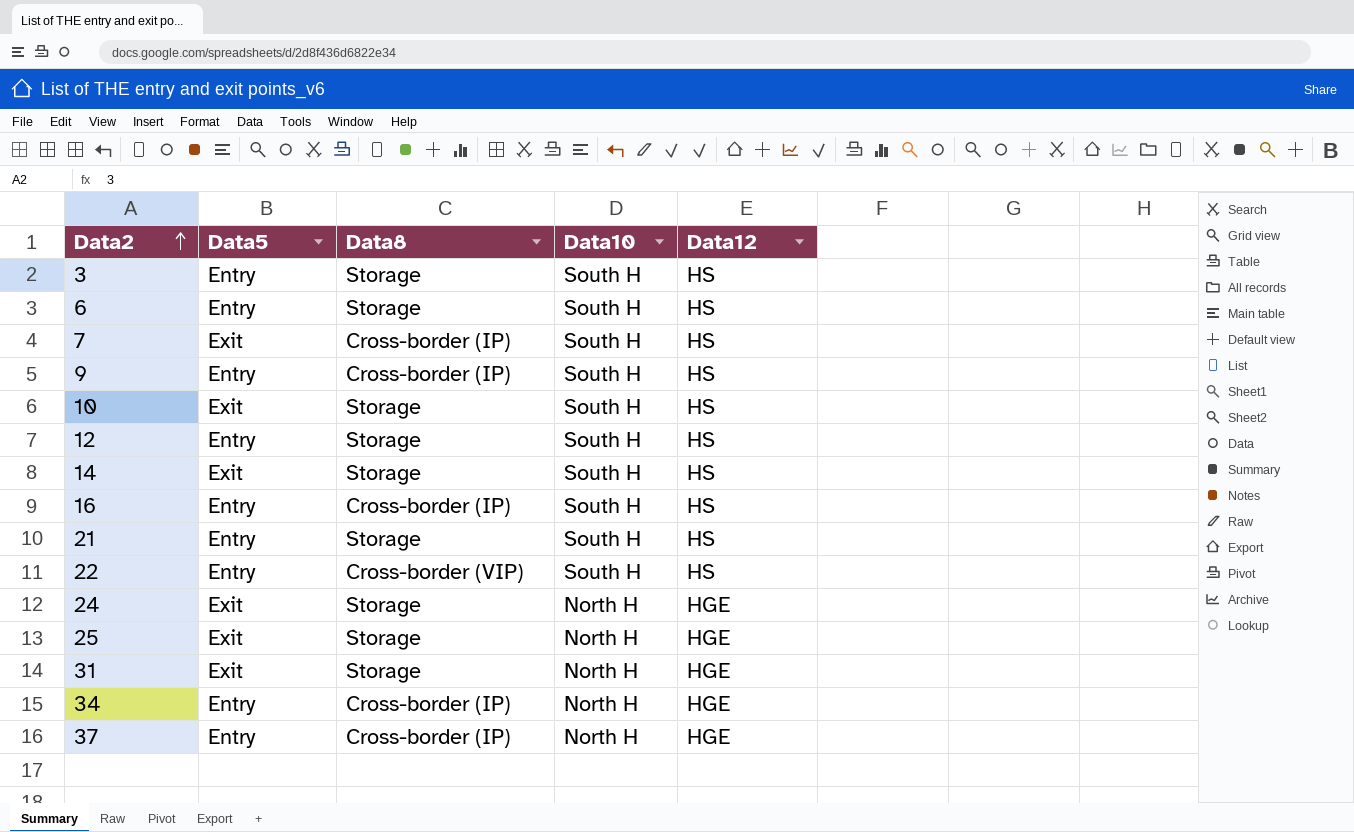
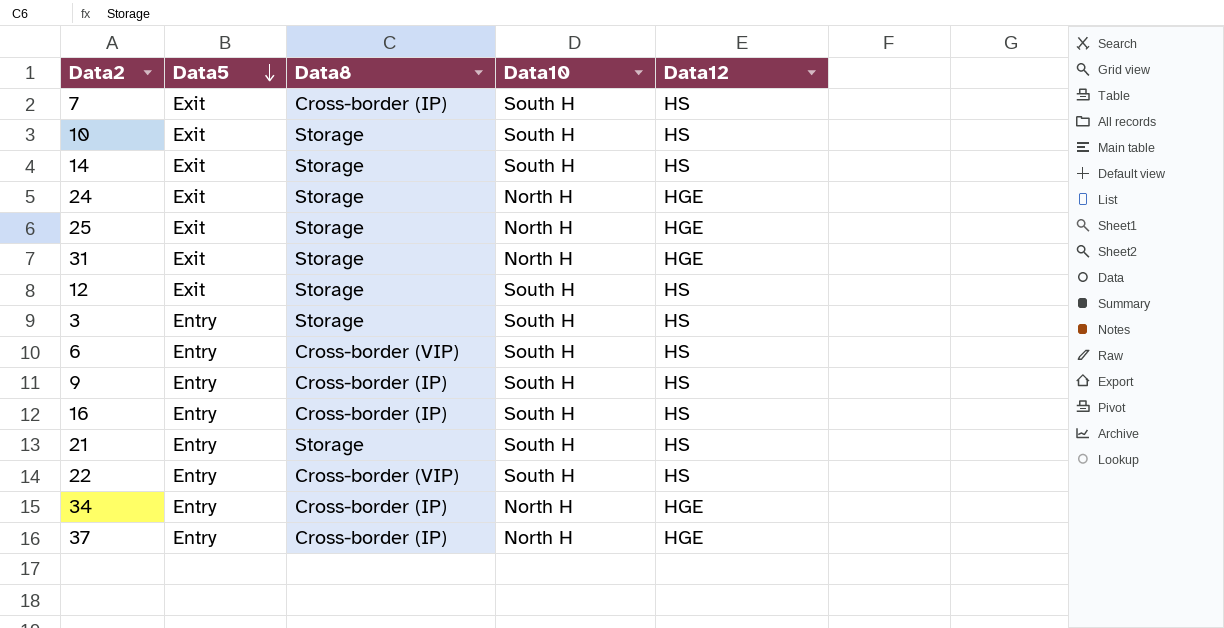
row order: Data2 ascending -> Data5 descending
12 | Data5: Entry -> Exit
6 | Data8: Storage -> Cross-border (VIP)

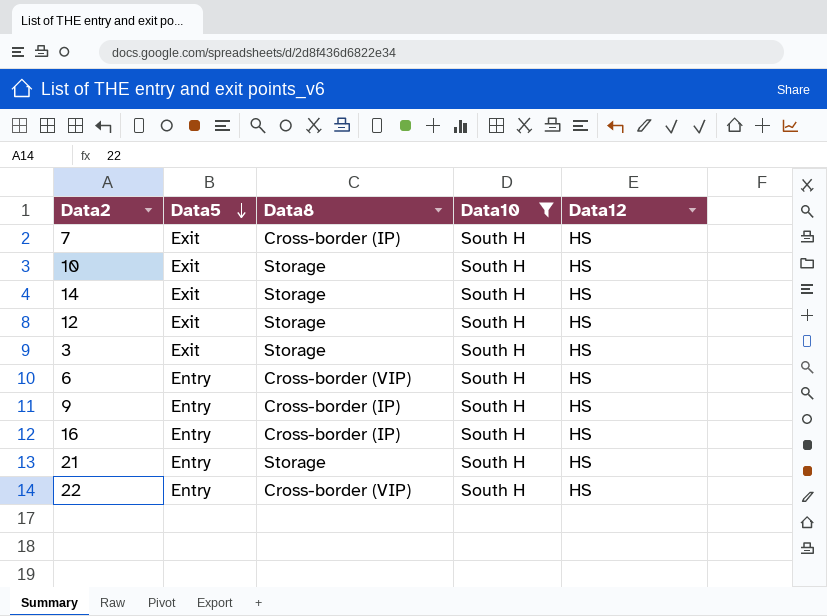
filter: none -> Data10 = South H
3 | Data5: Entry -> Exit

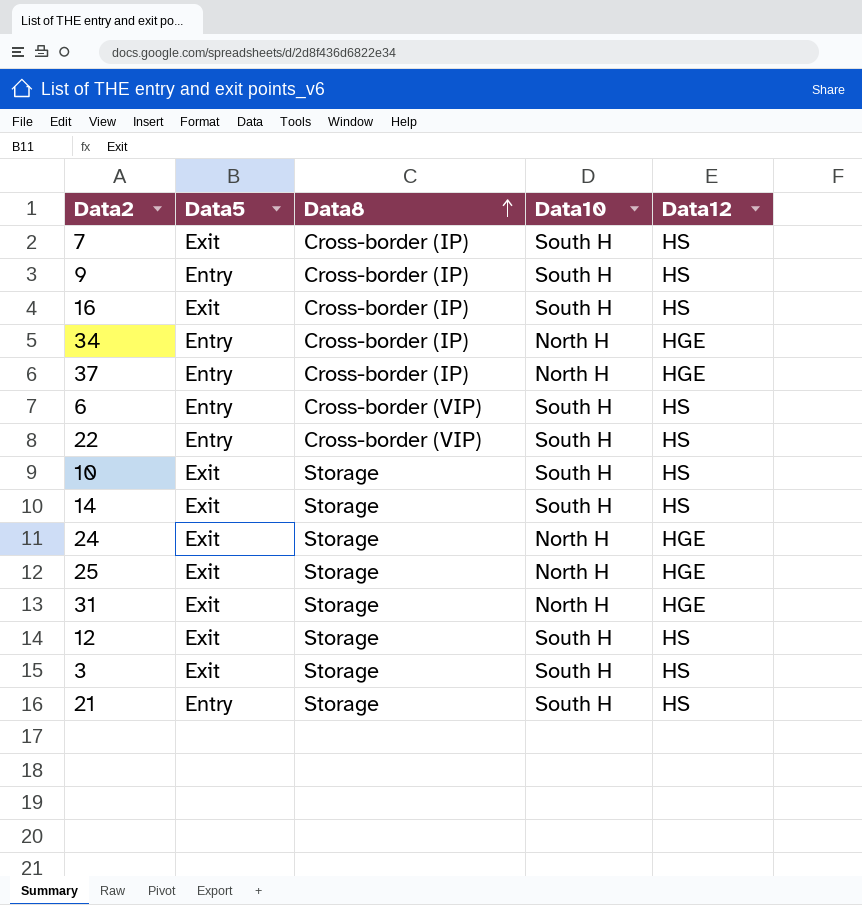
filter: Data10 = South H -> none
row order: Data5 descending -> Data8 ascending
16 | Data5: Entry -> Exit

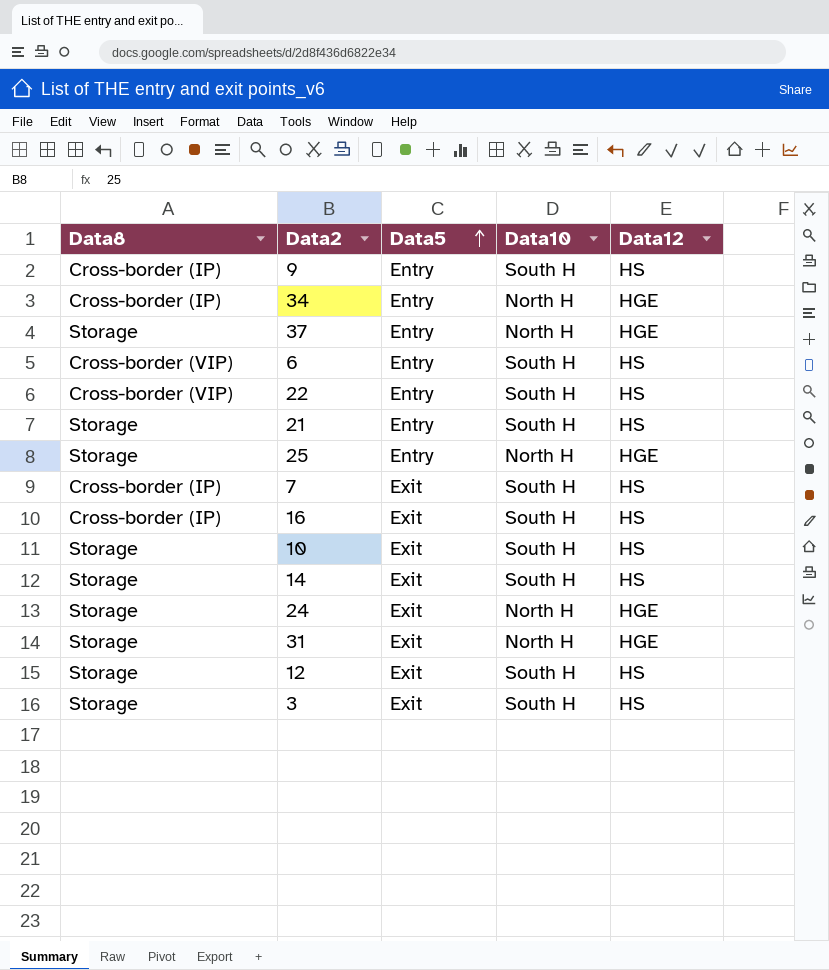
row order: Data8 ascending -> Data5 ascending
column Data8 | position: 3 -> 1
37 | Data8: Cross-border (IP) -> Storage
25 | Data5: Exit -> Entry

